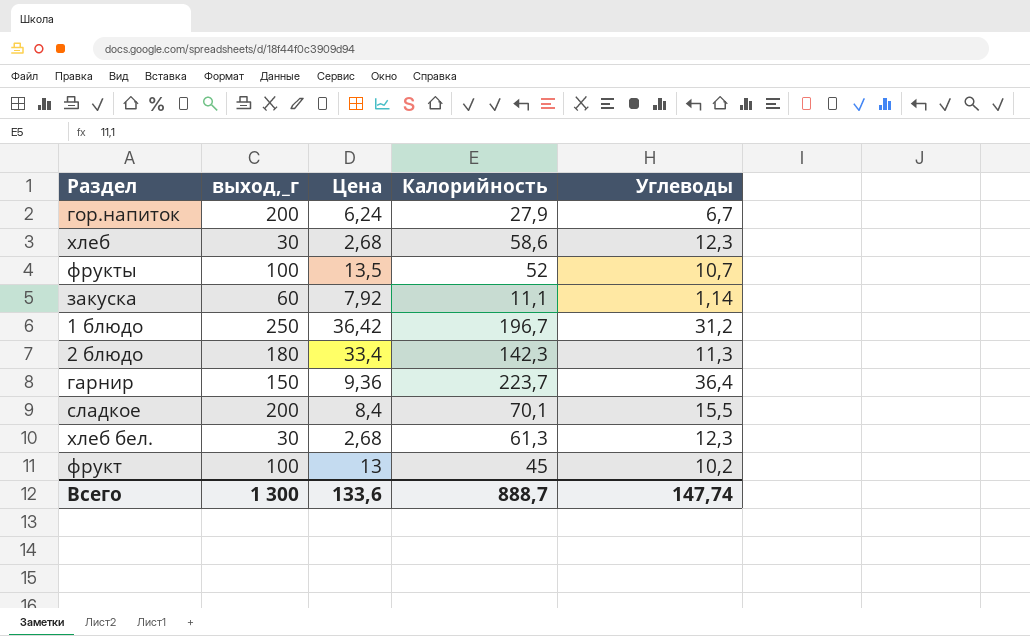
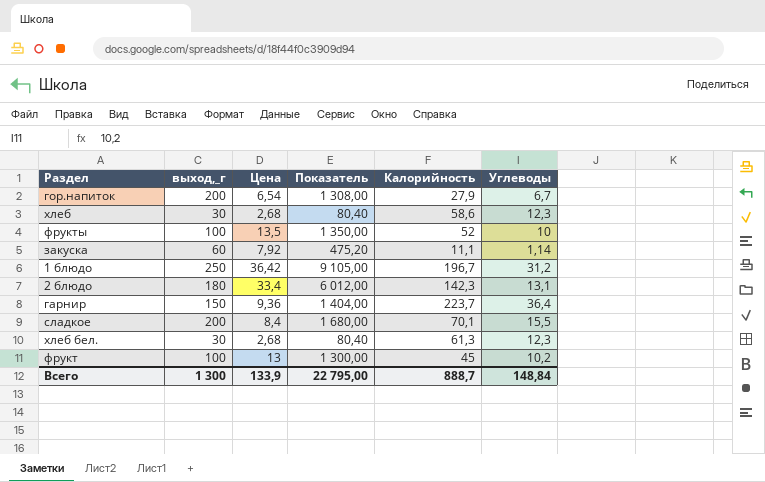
column Показатель | formula: none -> [выход,_г] * [Цена]
гор.напиток | Цена: 6,24 -> 6,54
фрукты | Углеводы: 10,7 -> 10
2 блюдо | Углеводы: 11,3 -> 13,1
Всего | Цена: 133,6 -> 133,9
Всего | Углеводы: 147,74 -> 148,84

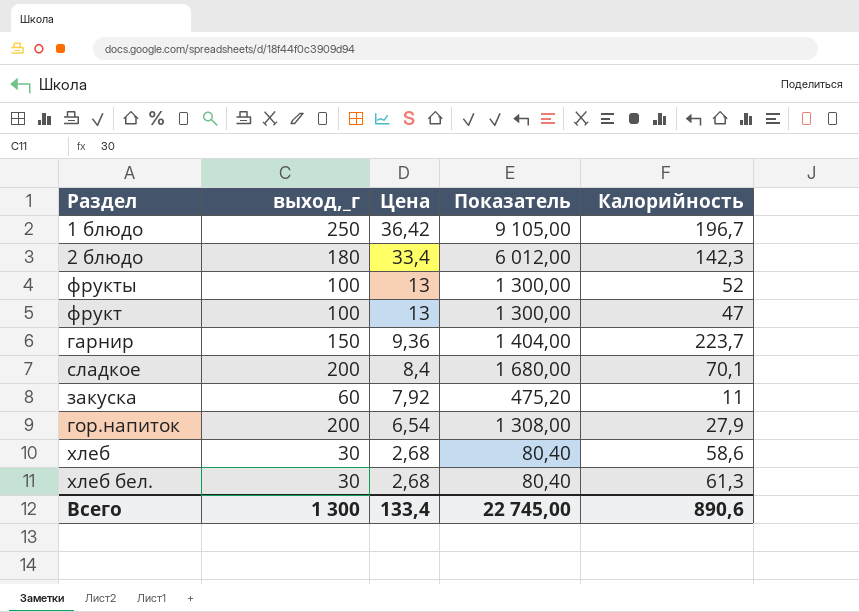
row order: none -> Цена descending
column Углеводы | position: 6 -> none
фрукты | Цена: 13,5 -> 13
фрукты | Показатель: 1 350,00 -> 1 300,00
фрукт | Калорийность: 45 -> 47
закуска | Калорийность: 11,1 -> 11
Всего | Цена: 133,9 -> 133,4
Всего | Показатель: 22 795,00 -> 22 745,00
Всего | Калорийность: 888,7 -> 890,6

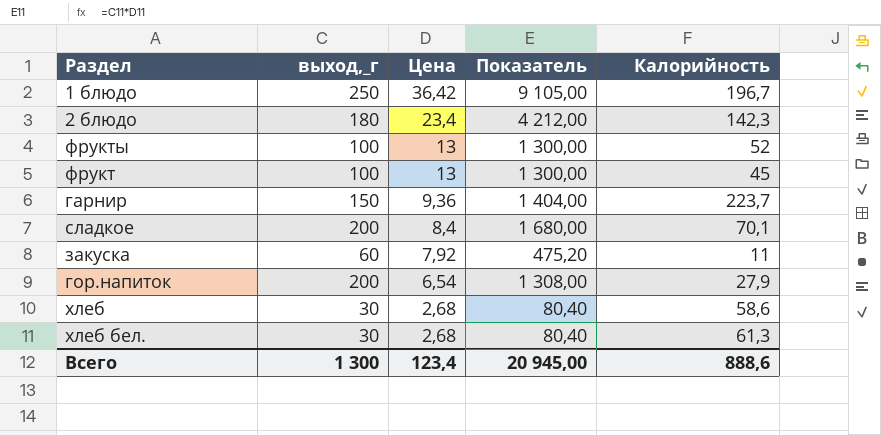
2 блюдо | Цена: 33,4 -> 23,4
2 блюдо | Показатель: 6 012,00 -> 4 212,00
фрукт | Калорийность: 47 -> 45
Всего | Цена: 133,4 -> 123,4
Всего | Показатель: 22 745,00 -> 20 945,00
Всего | Калорийность: 890,6 -> 888,6

